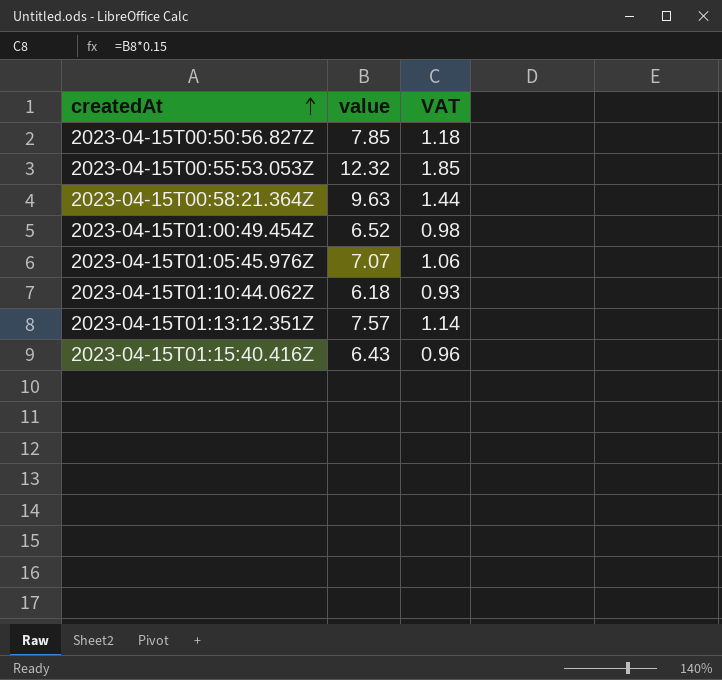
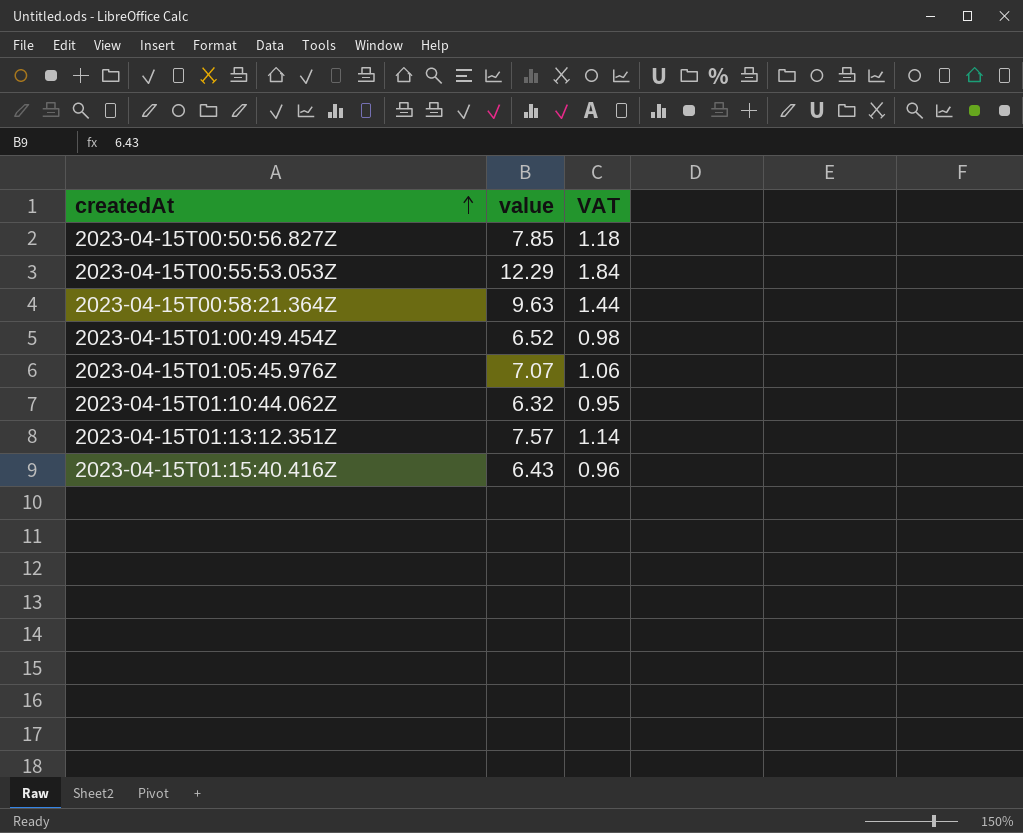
2023-04-15T00:55:53.053Z | value: 12.32 -> 12.29
2023-04-15T00:55:53.053Z | VAT: 1.85 -> 1.84
2023-04-15T01:10:44.062Z | value: 6.18 -> 6.32
2023-04-15T01:10:44.062Z | VAT: 0.93 -> 0.95

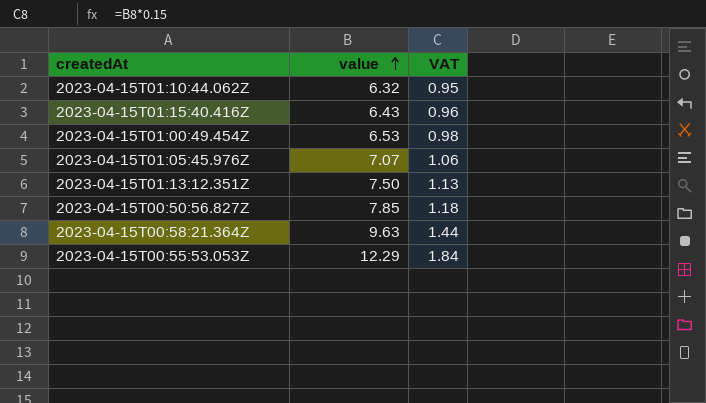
row order: createdAt ascending -> value ascending
2023-04-15T01:00:49.454Z | value: 6.52 -> 6.53
2023-04-15T01:13:12.351Z | value: 7.57 -> 7.50
2023-04-15T01:13:12.351Z | VAT: 1.14 -> 1.13

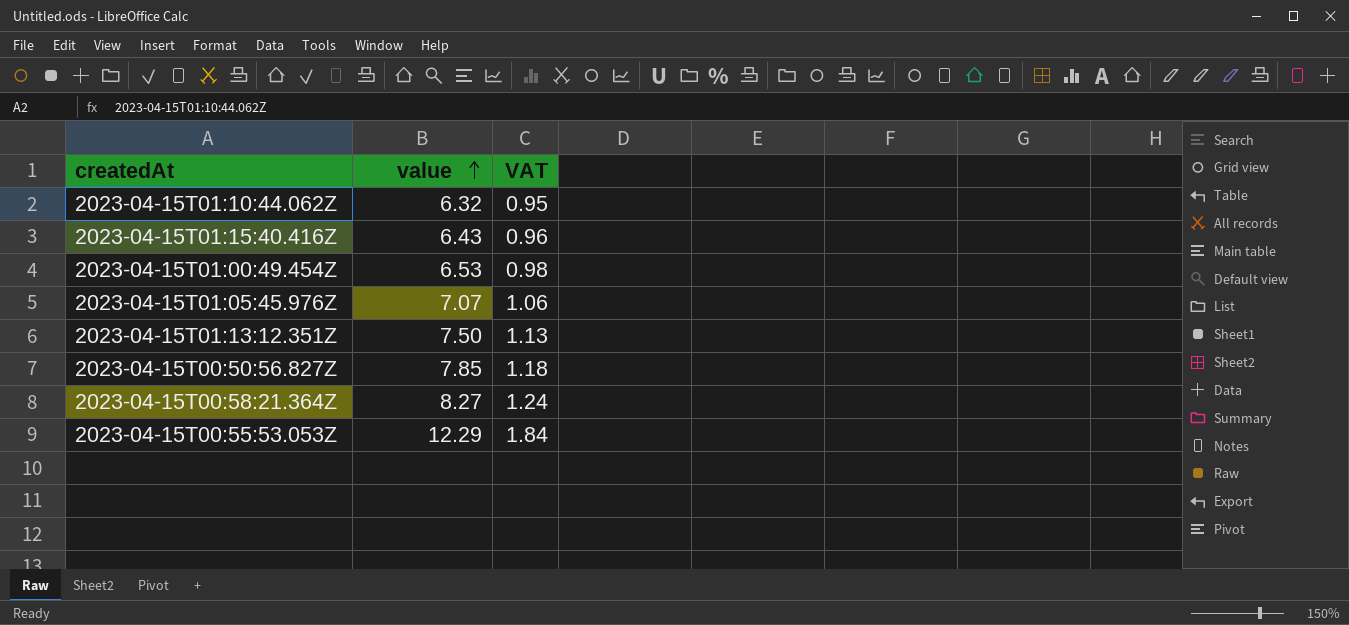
2023-04-15T00:58:21.364Z | value: 9.63 -> 8.27
2023-04-15T00:58:21.364Z | VAT: 1.44 -> 1.24

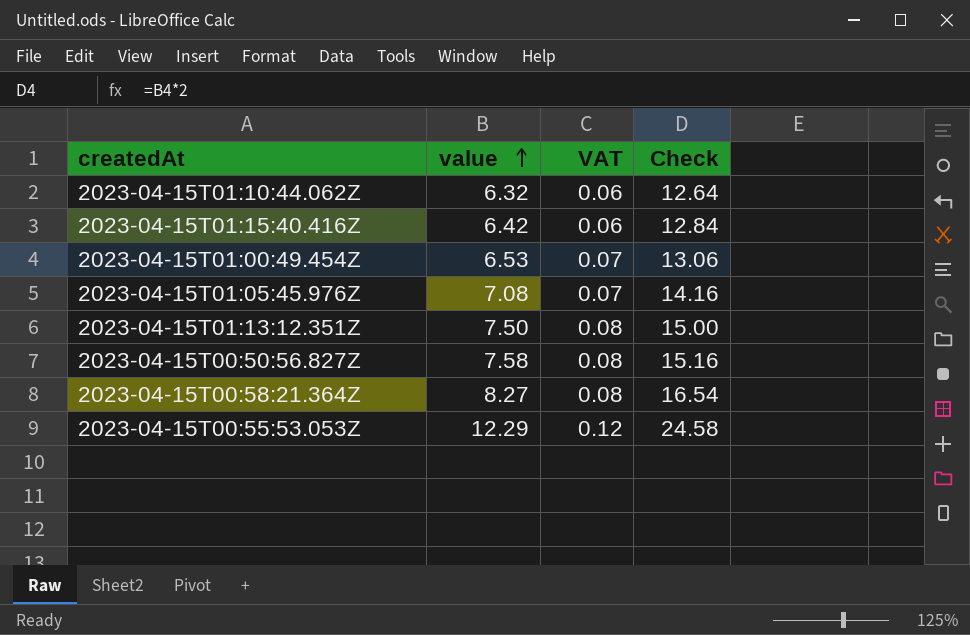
column VAT | formula: [value] * 0.15 -> [value] * 0.01
column Check | formula: none -> [value] * 2
2023-04-15T01:15:40.416Z | value: 6.43 -> 6.42
2023-04-15T01:05:45.976Z | value: 7.07 -> 7.08
2023-04-15T00:50:56.827Z | value: 7.85 -> 7.58

